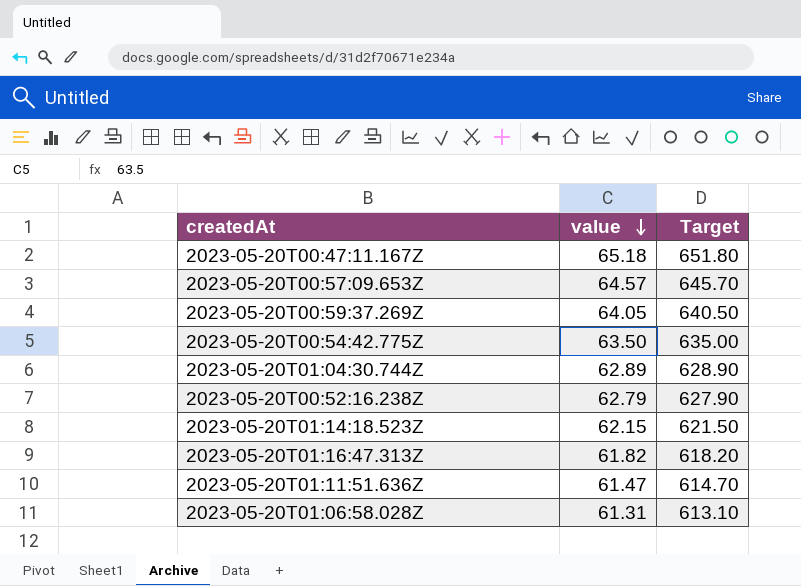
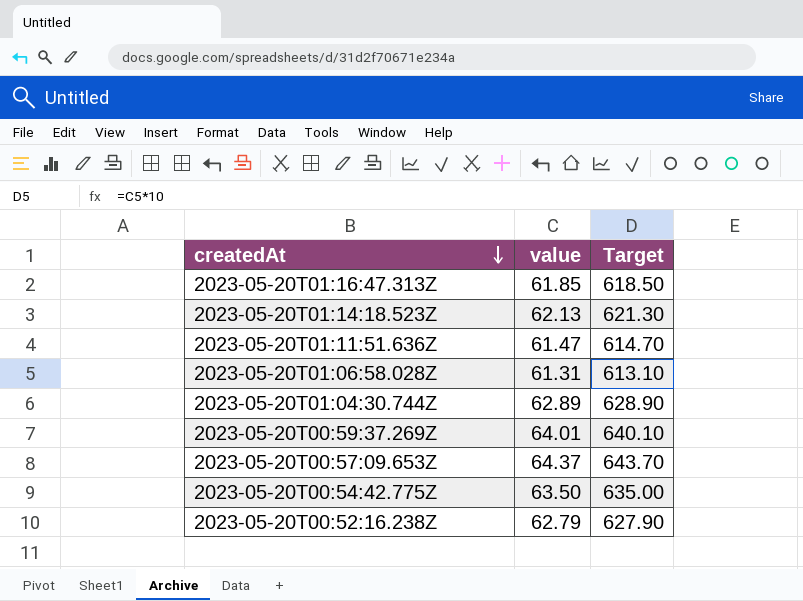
row order: value descending -> createdAt descending
row 2023-05-20T00:47:11.167Z: 65.18 | 651.80 -> none
2023-05-20T01:16:47.313Z | value: 61.82 -> 61.85
2023-05-20T01:16:47.313Z | Target: 618.20 -> 618.50
2023-05-20T01:14:18.523Z | value: 62.15 -> 62.13
2023-05-20T01:14:18.523Z | Target: 621.50 -> 621.30
2023-05-20T00:59:37.269Z | value: 64.05 -> 64.01
2023-05-20T00:59:37.269Z | Target: 640.50 -> 640.10
2023-05-20T00:57:09.653Z | value: 64.57 -> 64.37
2023-05-20T00:57:09.653Z | Target: 645.70 -> 643.70

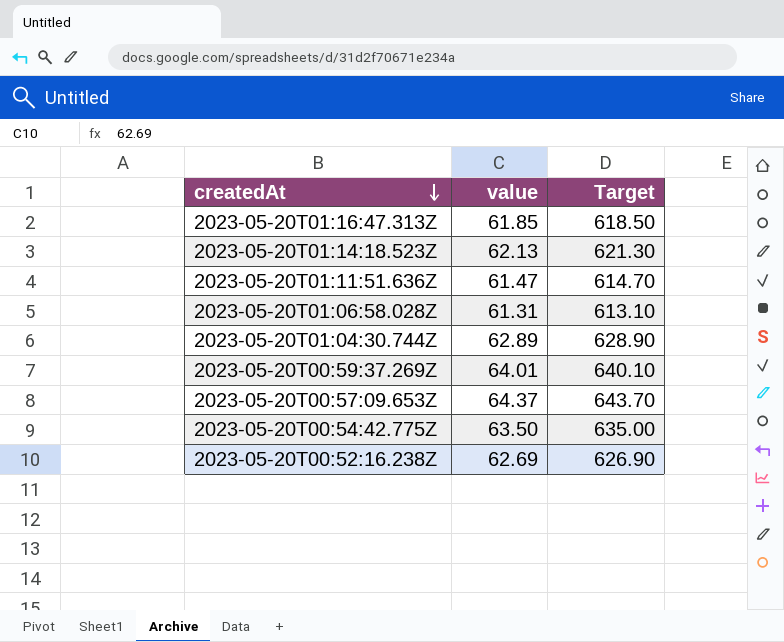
2023-05-20T00:52:16.238Z | value: 62.79 -> 62.69
2023-05-20T00:52:16.238Z | Target: 627.90 -> 626.90

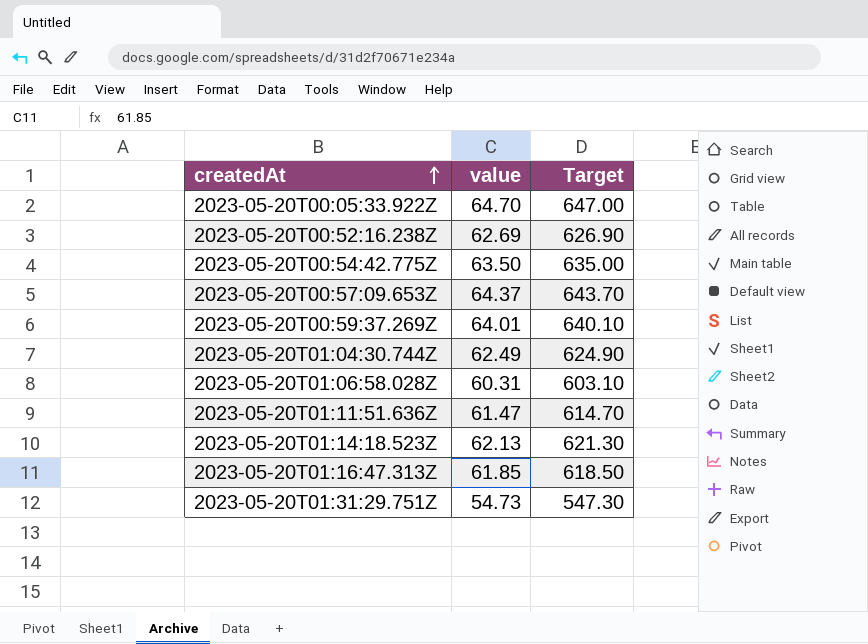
row order: createdAt descending -> createdAt ascending
row 2023-05-20T00:05:33.922Z: none -> 64.70 | 647.00
2023-05-20T01:04:30.744Z | value: 62.89 -> 62.49
2023-05-20T01:04:30.744Z | Target: 628.90 -> 624.90
2023-05-20T01:06:58.028Z | value: 61.31 -> 60.31
2023-05-20T01:06:58.028Z | Target: 613.10 -> 603.10
row 2023-05-20T01:31:29.751Z: none -> 54.73 | 547.30

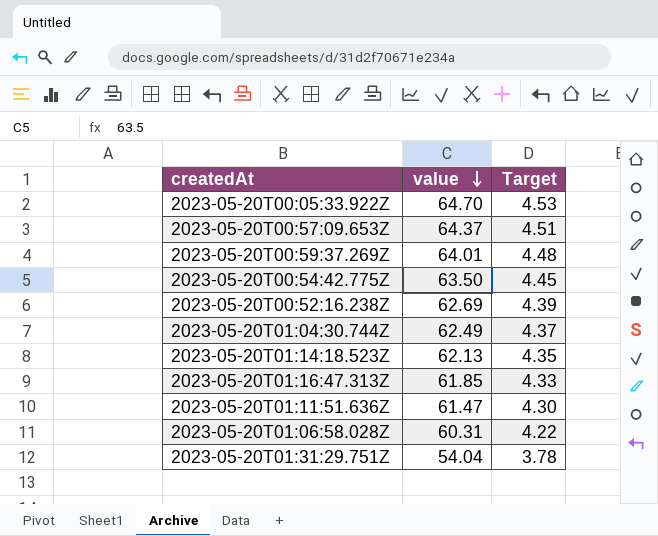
row order: createdAt ascending -> value descending
column Target | formula: [value] * 10 -> [value] * 0.07
2023-05-20T01:31:29.751Z | value: 54.73 -> 54.04

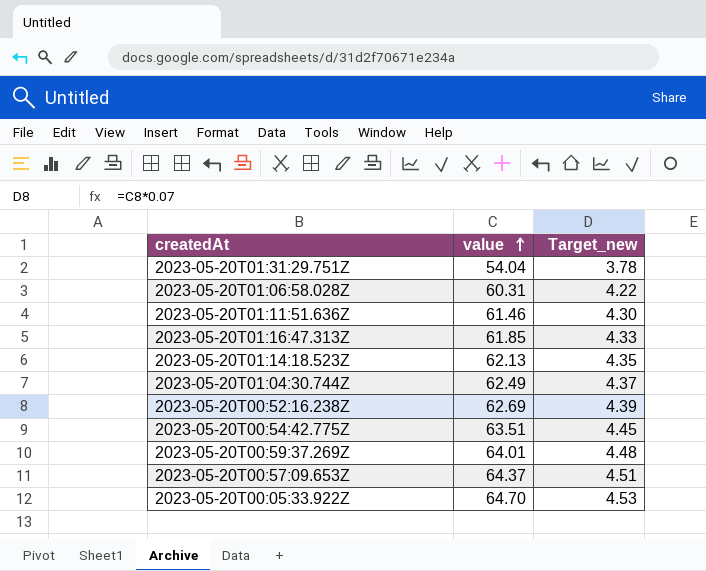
row order: value descending -> value ascending
column name: Target -> Target_new
2023-05-20T01:11:51.636Z | value: 61.47 -> 61.46
2023-05-20T00:54:42.775Z | value: 63.50 -> 63.51

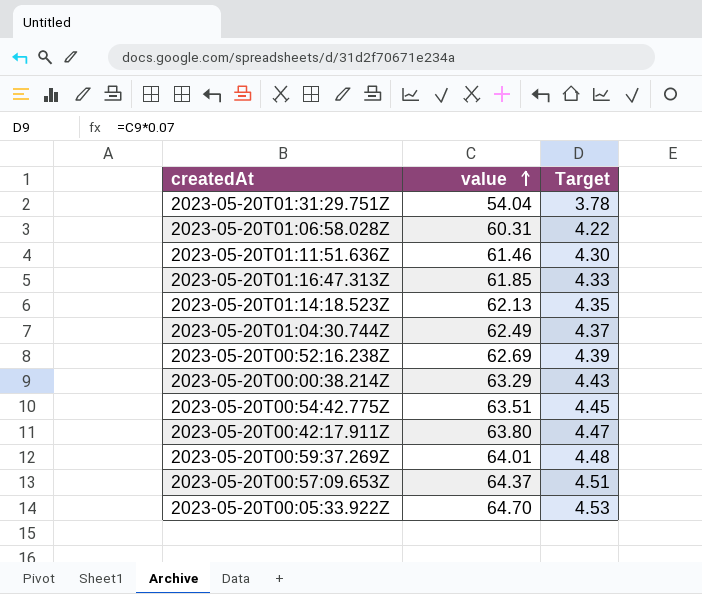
column name: Target_new -> Target
row 2023-05-20T00:00:38.214Z: none -> 63.29 | 4.43
row 2023-05-20T00:42:17.911Z: none -> 63.80 | 4.47

